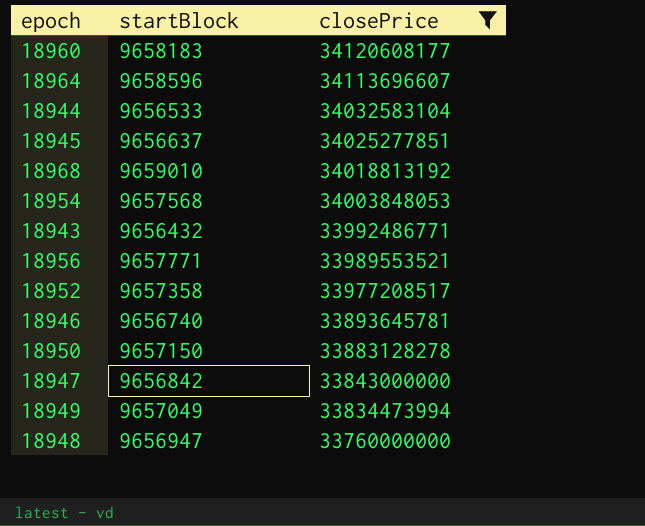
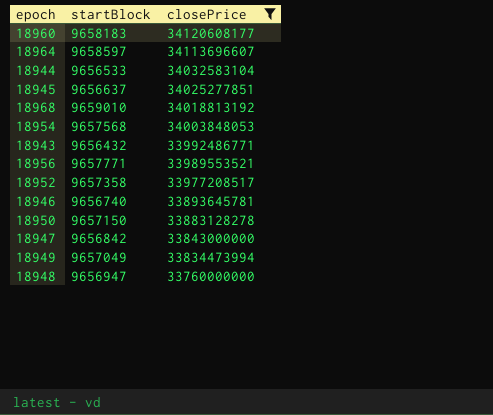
18964 | startBlock: 9658596 -> 9658597

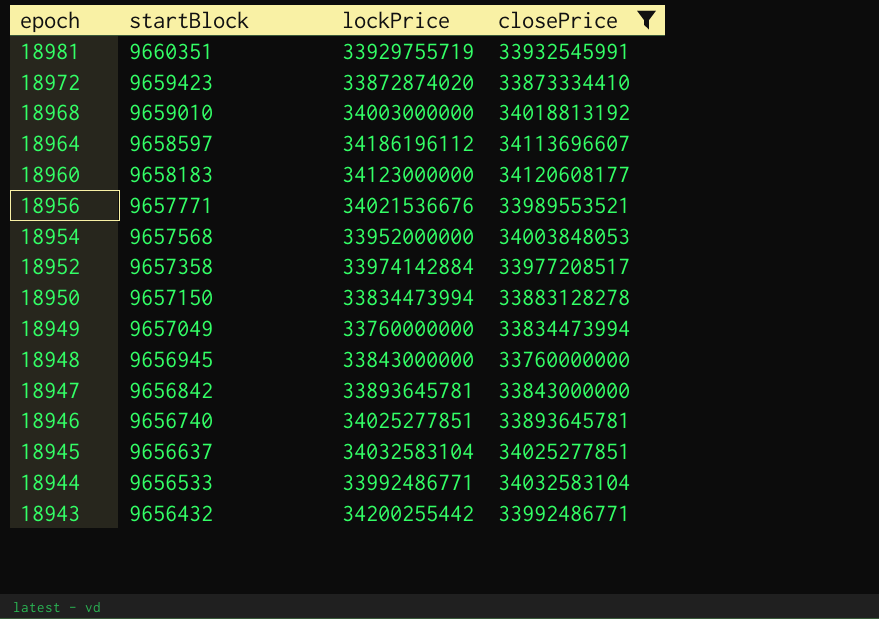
row order: closePrice descending -> epoch descending
column lockPrice | position: none -> 3
row 18981: none -> 9660351 | 33929755719 | 33932545991
row 18972: none -> 9659423 | 33872874020 | 33873334410
18948 | startBlock: 9656947 -> 9656945

